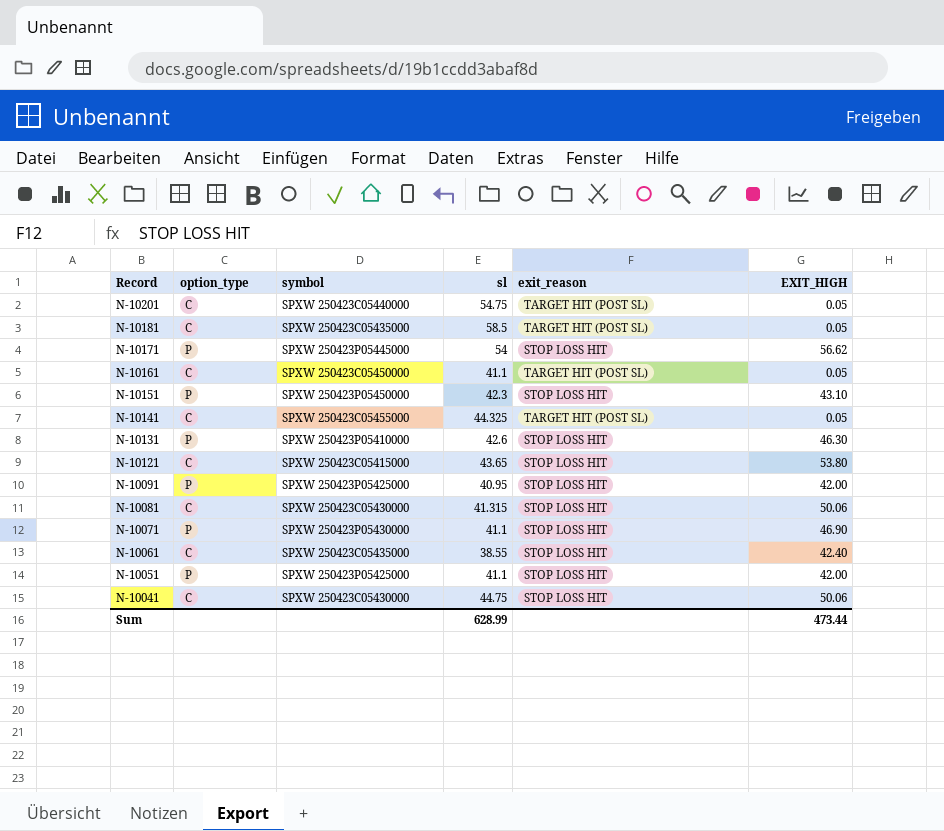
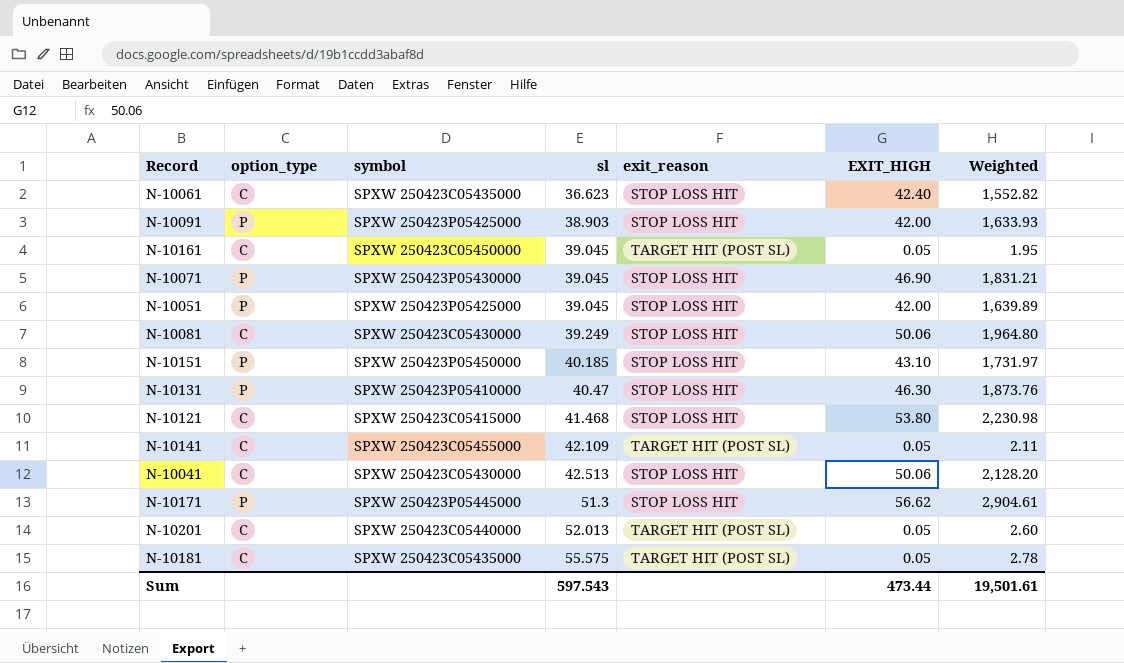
row order: Record descending -> sl ascending
column Weighted | formula: none -> [sl] * [EXIT_HIGH]
N-10061 | sl: 38.55 -> 36.623
N-10091 | sl: 40.95 -> 38.903
N-10161 | sl: 41.1 -> 39.045
N-10071 | sl: 41.1 -> 39.045
N-10051 | sl: 41.1 -> 39.045
N-10081 | sl: 41.315 -> 39.249
N-10151 | sl: 42.3 -> 40.185
N-10131 | sl: 42.6 -> 40.47
N-10121 | sl: 43.65 -> 41.468
N-10141 | sl: 44.325 -> 42.109
N-10041 | sl: 44.75 -> 42.513
N-10171 | sl: 54 -> 51.3
N-10201 | sl: 54.75 -> 52.013
N-10181 | sl: 58.5 -> 55.575
Sum | sl: 628.99 -> 597.543

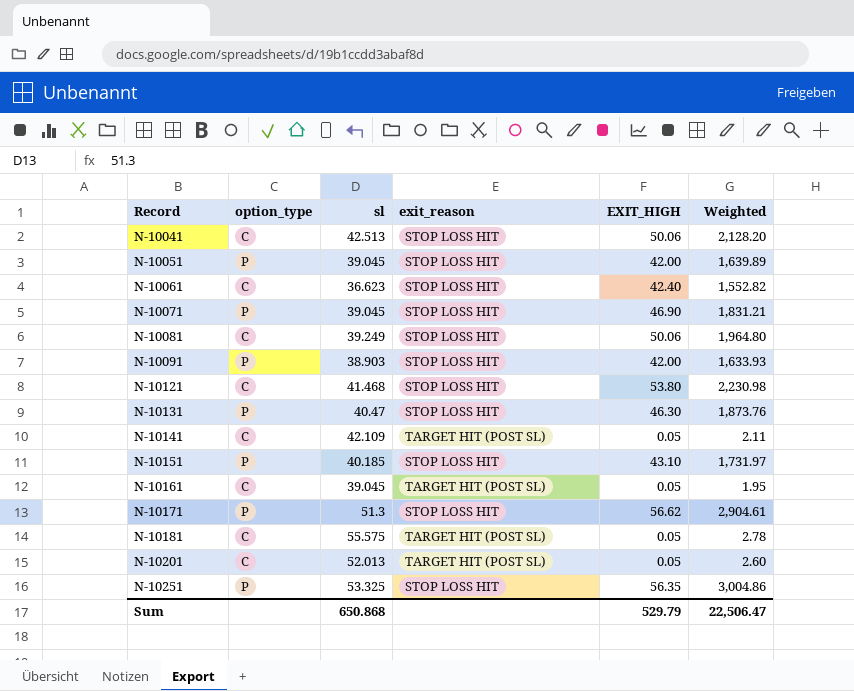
row order: sl ascending -> Record ascending
column symbol | position: 3 -> none
row N-10251: none -> P | 53.325 | STOP LOSS HIT | 56.35 | 3,004.86
Sum | sl: 597.543 -> 650.868
Sum | EXIT_HIGH: 473.44 -> 529.79
Sum | Weighted: 19,501.61 -> 22,506.47

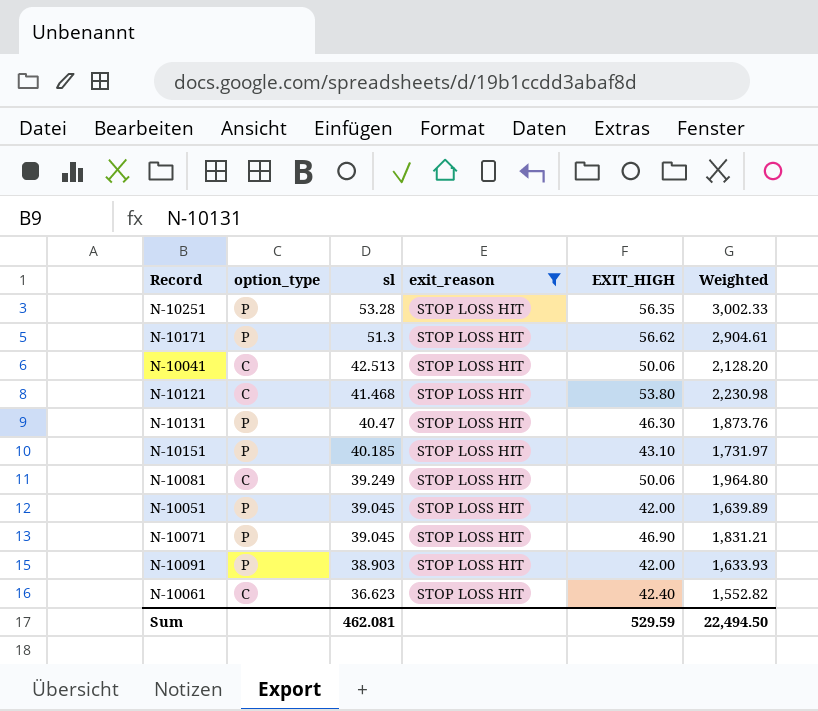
filter: none -> exit_reason = STOP LOSS HIT
row order: Record ascending -> sl descending
N-10251 | sl: 53.325 -> 53.28
N-10251 | Weighted: 3,004.86 -> 3,002.33
Sum | sl: 650.868 -> 462.081
Sum | EXIT_HIGH: 529.79 -> 529.59
Sum | Weighted: 22,506.47 -> 22,494.50

